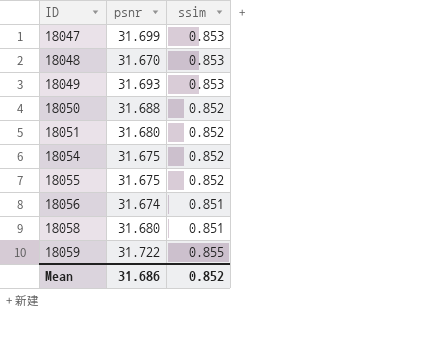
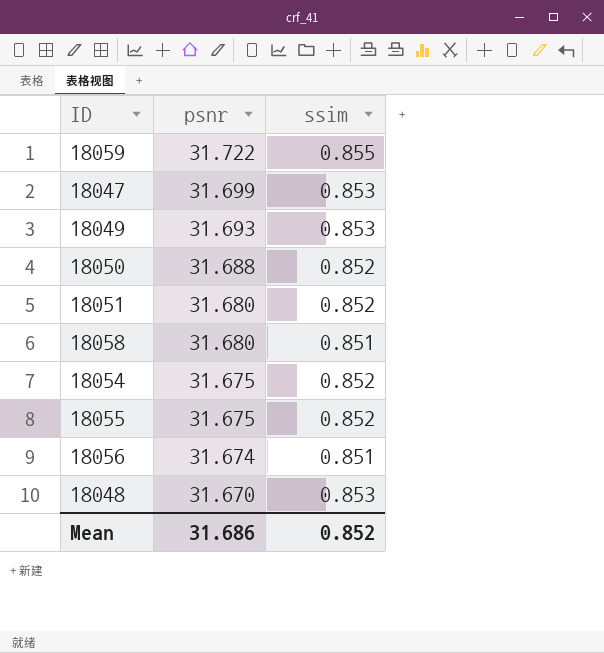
row order: ID ascending -> psnr descending

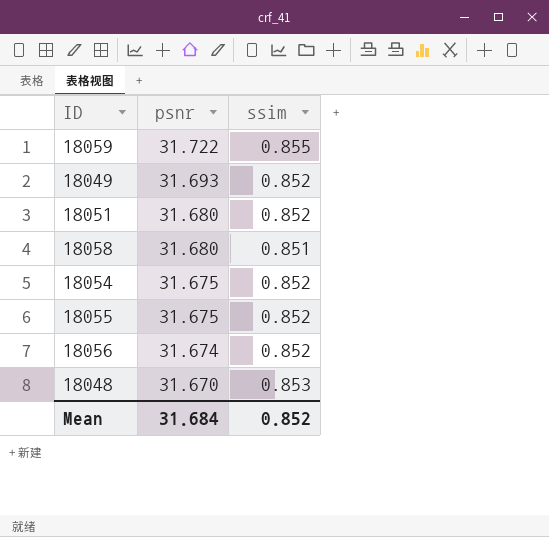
row 18047: 31.699 | 0.853 -> none
row 18050: 31.688 | 0.852 -> none
18049 | ssim: 0.853 -> 0.852
18056 | ssim: 0.851 -> 0.852
Mean | psnr: 31.686 -> 31.684

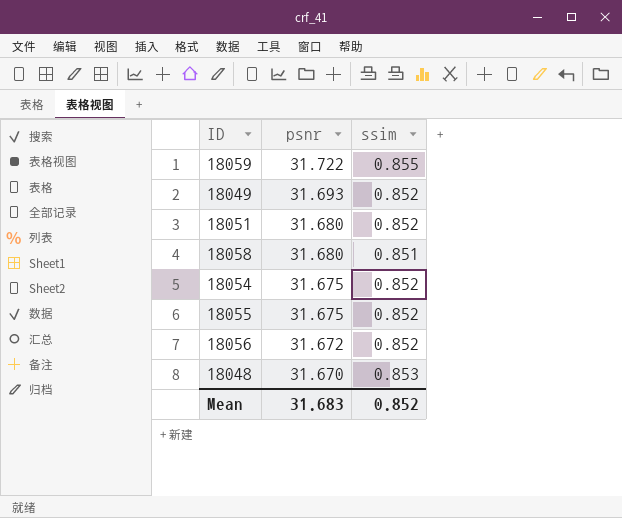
18056 | psnr: 31.674 -> 31.672
Mean | psnr: 31.684 -> 31.683

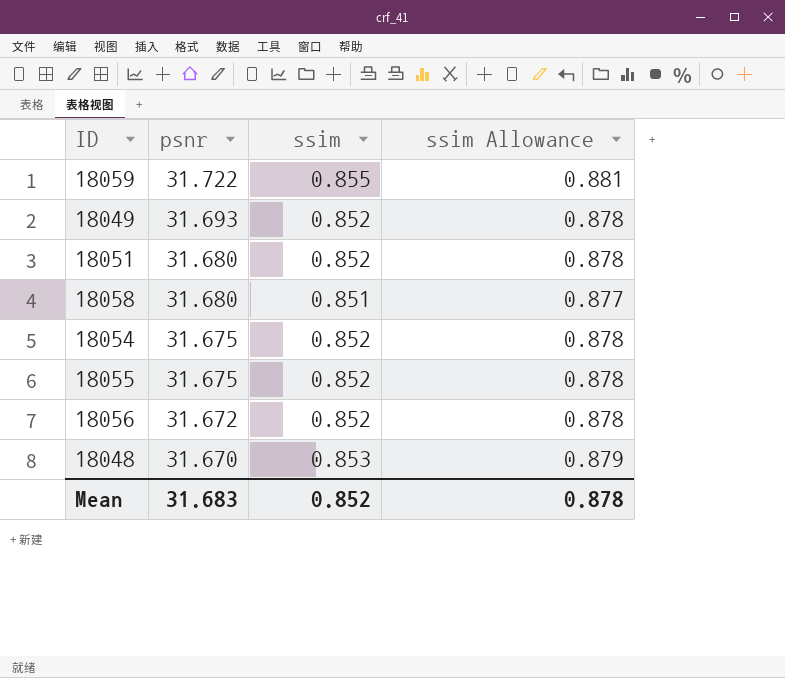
column ssim Allowance | formula: none -> [ssim] * 1.03

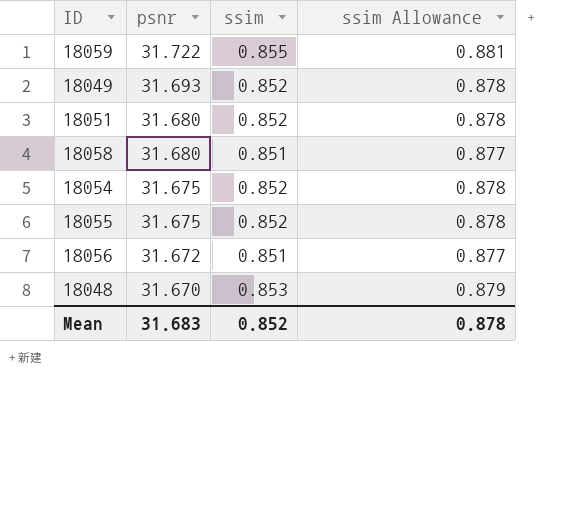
18056 | ssim: 0.852 -> 0.851
18056 | ssim Allowance: 0.878 -> 0.877

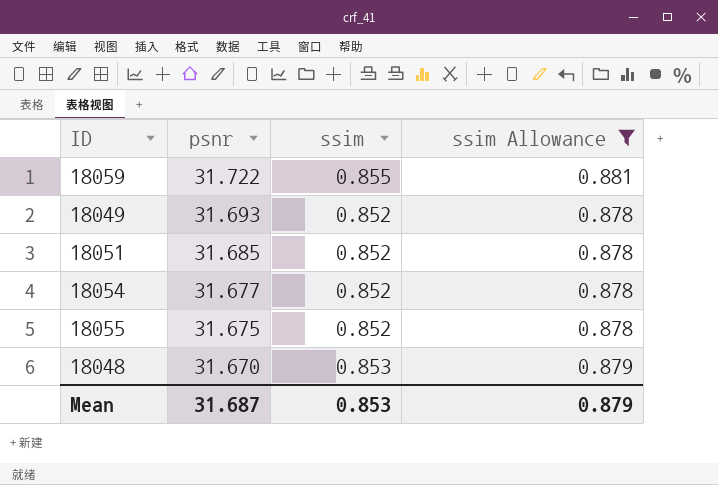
filter: none -> ssim Allowance != 0.877
18051 | psnr: 31.680 -> 31.685
18054 | psnr: 31.675 -> 31.677
Mean | psnr: 31.683 -> 31.687
Mean | ssim: 0.852 -> 0.853
Mean | ssim Allowance: 0.878 -> 0.879

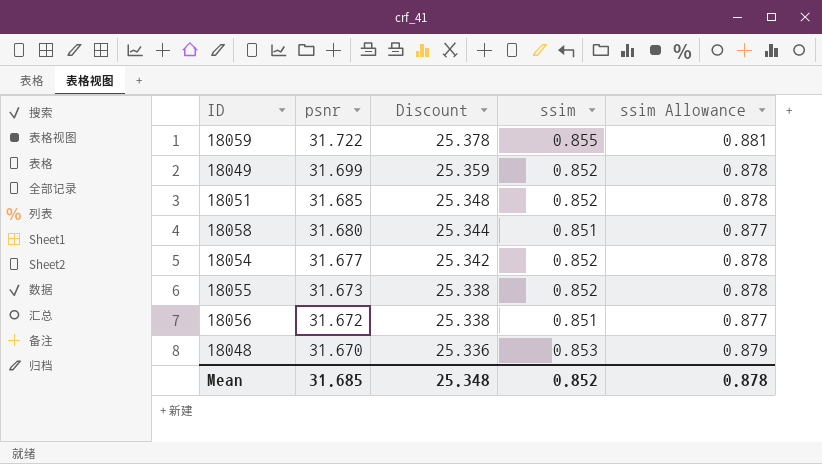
filter: ssim Allowance != 0.877 -> none
column Discount | formula: none -> [psnr] * 0.8
18049 | psnr: 31.693 -> 31.699
18055 | psnr: 31.675 -> 31.673
Mean | psnr: 31.687 -> 31.685
Mean | ssim: 0.853 -> 0.852
Mean | ssim Allowance: 0.879 -> 0.878

